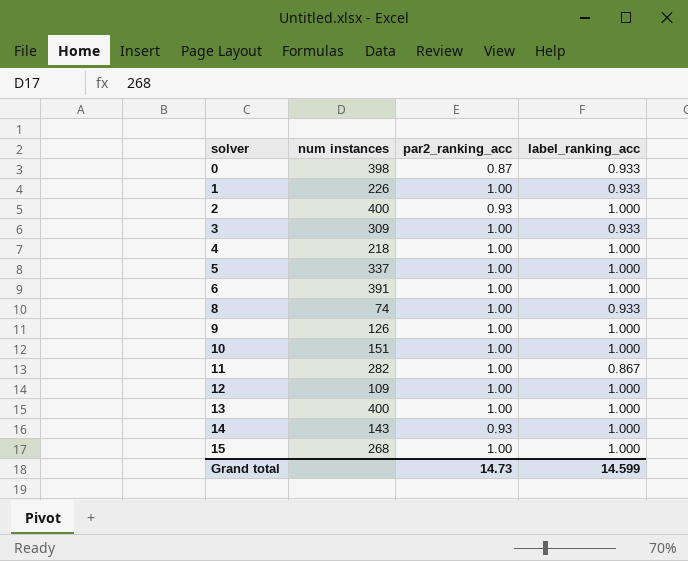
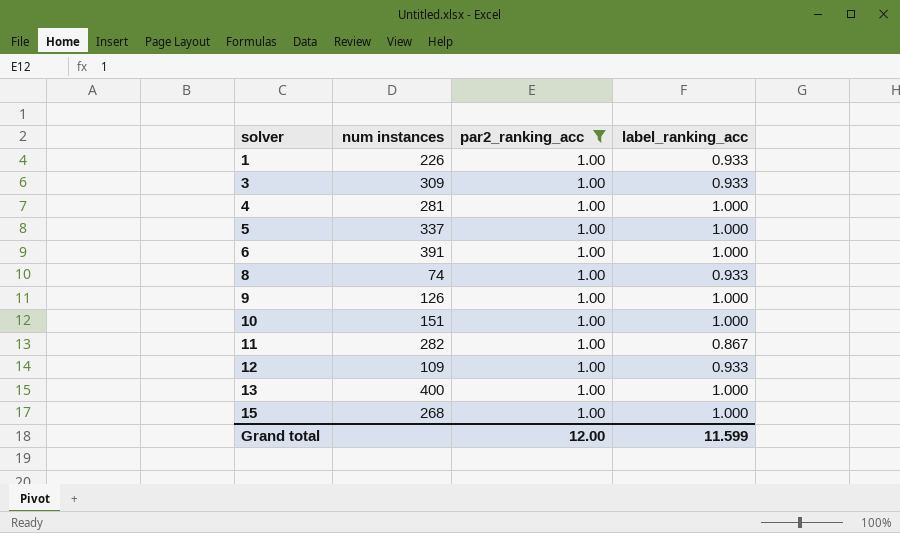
filter: none -> par2_ranking_acc = 1.00
4 | num instances: 218 -> 281
12 | label_ranking_acc: 1.000 -> 0.933
Grand total | par2_ranking_acc: 14.73 -> 12.00
Grand total | label_ranking_acc: 14.599 -> 11.599

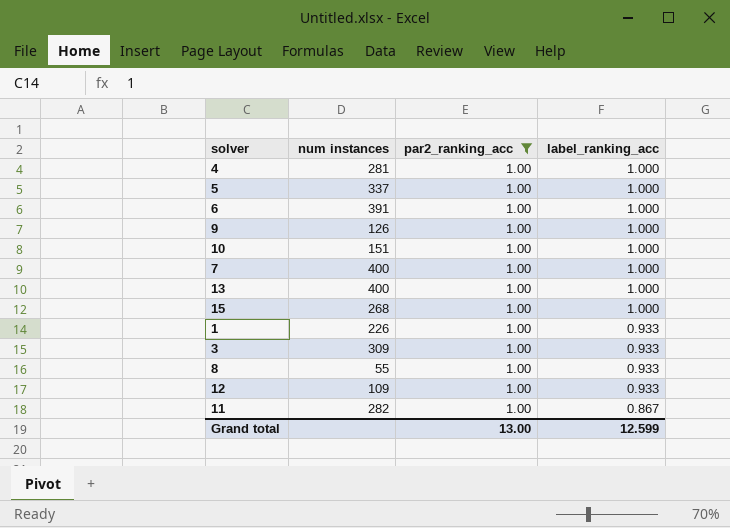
row order: solver ascending -> label_ranking_acc descending
row 7: none -> 400 | 1.00 | 1.000
8 | num instances: 74 -> 55
Grand total | par2_ranking_acc: 12.00 -> 13.00
Grand total | label_ranking_acc: 11.599 -> 12.599

